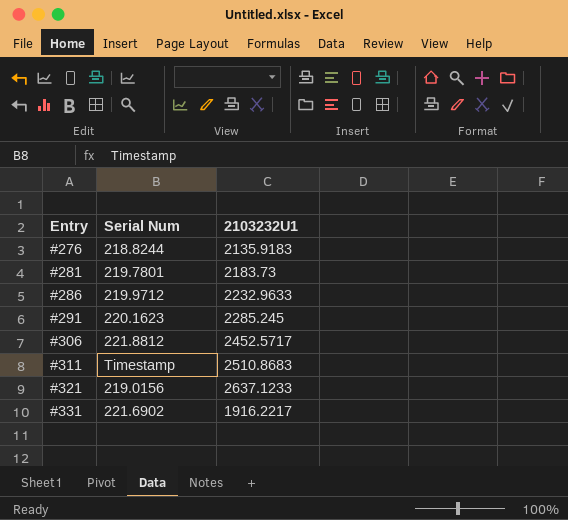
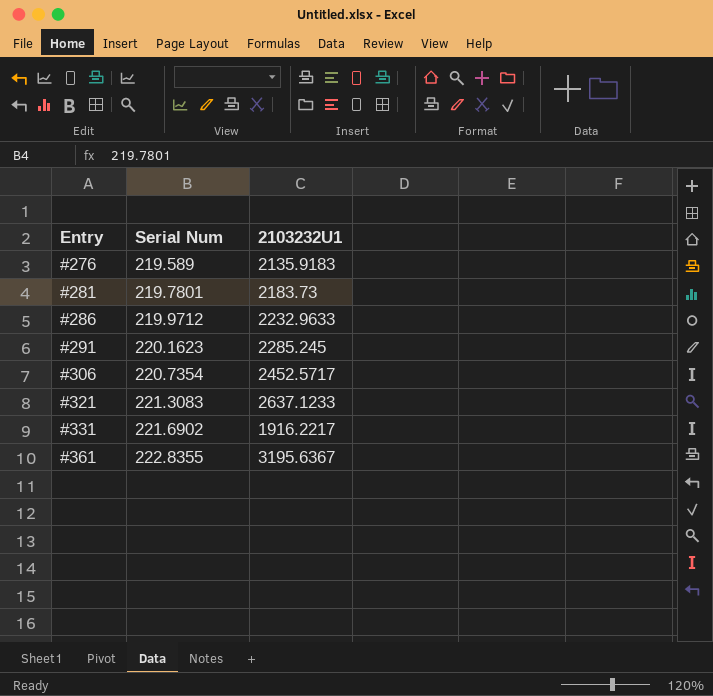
row #311: Timestamp | 2510.8683 -> none
#276 | Serial Num: 218.8244 -> 219.589
#306 | Serial Num: 221.8812 -> 220.7354
#321 | Serial Num: 219.0156 -> 221.3083
row #361: none -> 222.8355 | 3195.6367

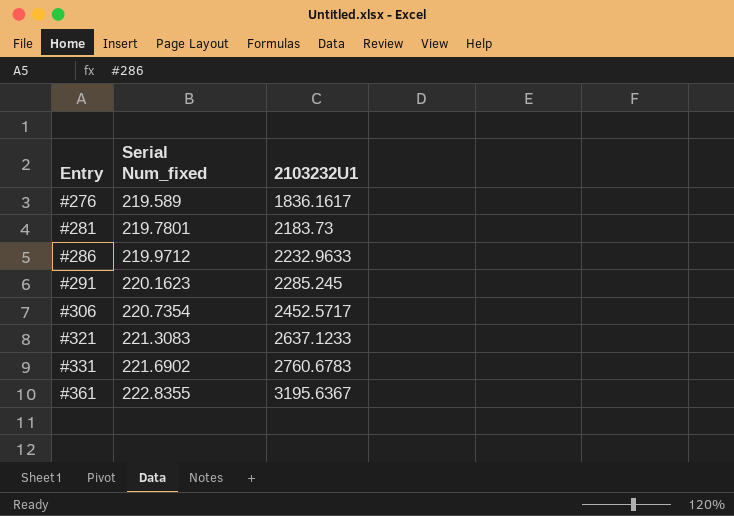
column name: Serial Num -> Serial Num_fixed
#276 | 2103232U1: 2135.9183 -> 1836.1617
#331 | 2103232U1: 1916.2217 -> 2760.6783

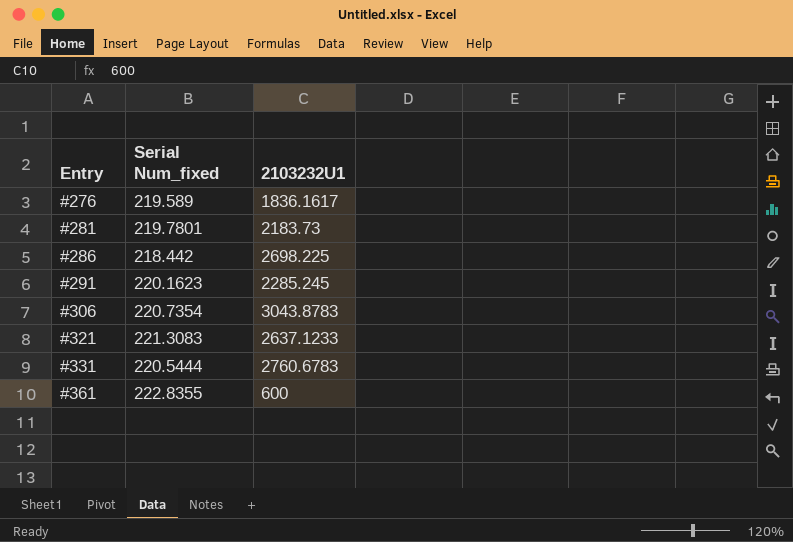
#286 | Serial Num_fixed: 219.9712 -> 218.442
#286 | 2103232U1: 2232.9633 -> 2698.225
#306 | 2103232U1: 2452.5717 -> 3043.8783
#331 | Serial Num_fixed: 221.6902 -> 220.5444
#361 | 2103232U1: 3195.6367 -> 600

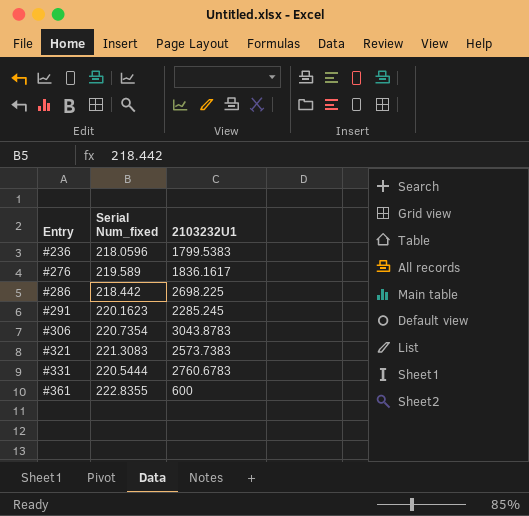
row #281: 219.7801 | 2183.73 -> none
row #236: none -> 218.0596 | 1799.5383
#321 | 2103232U1: 2637.1233 -> 2573.7383

